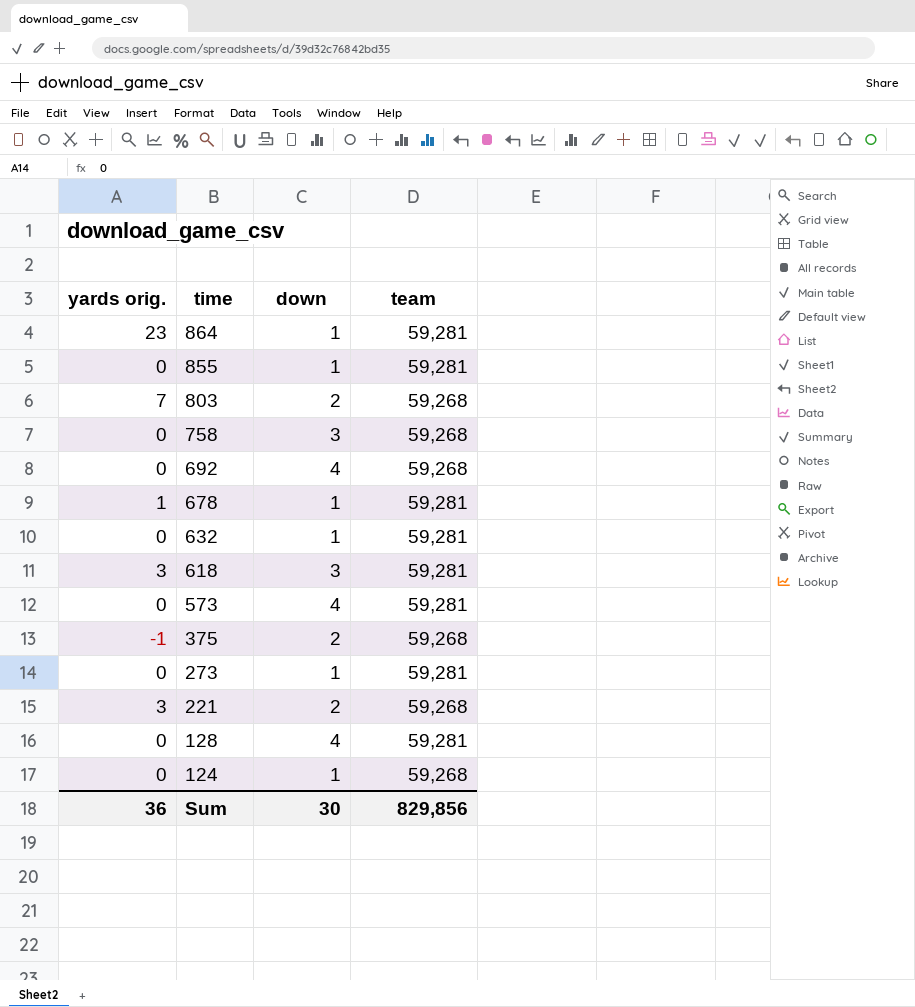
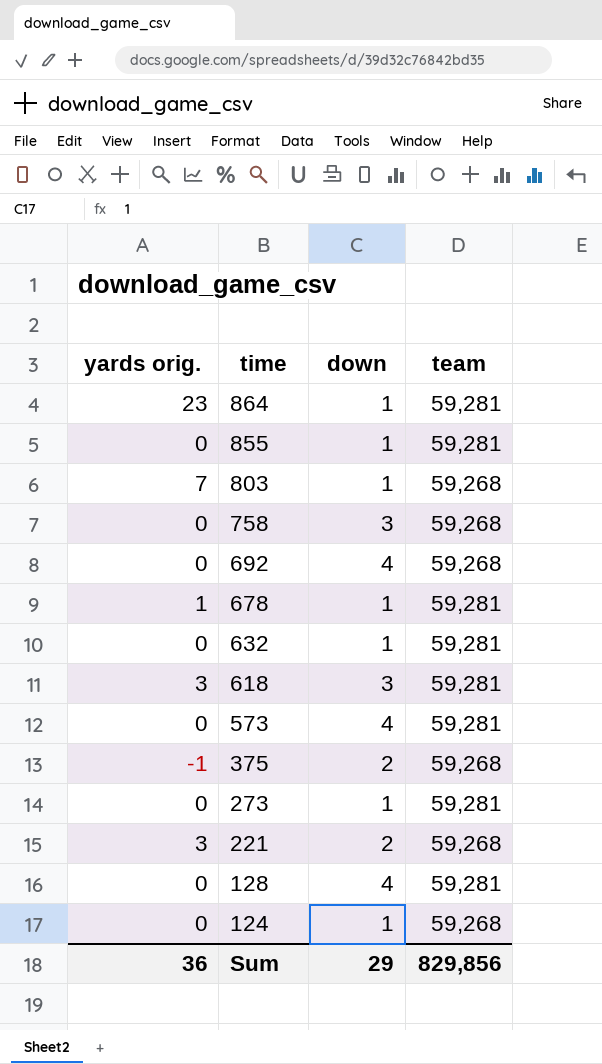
803 | down: 2 -> 1
Sum | down: 30 -> 29

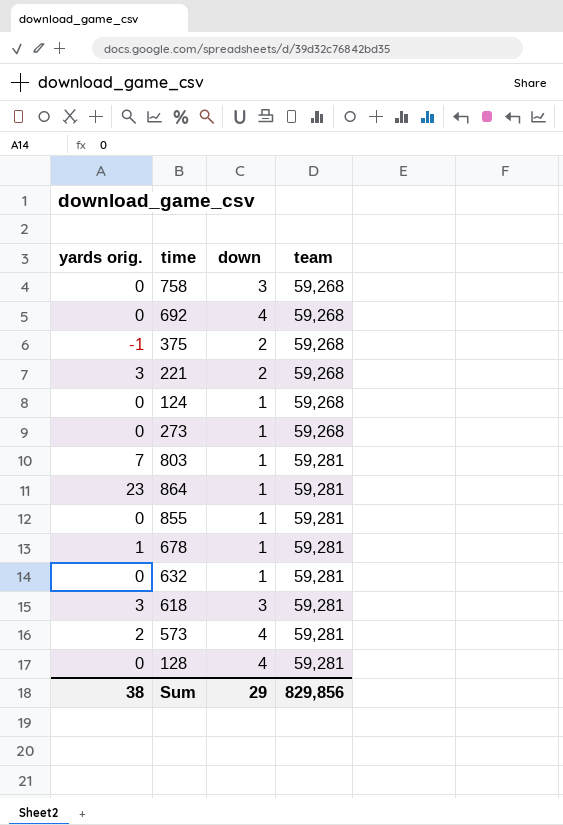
row order: time descending -> team ascending
273 | team: 59,281 -> 59,268
803 | team: 59,268 -> 59,281
573 | yards orig.: 0 -> 2
Sum | yards orig.: 36 -> 38

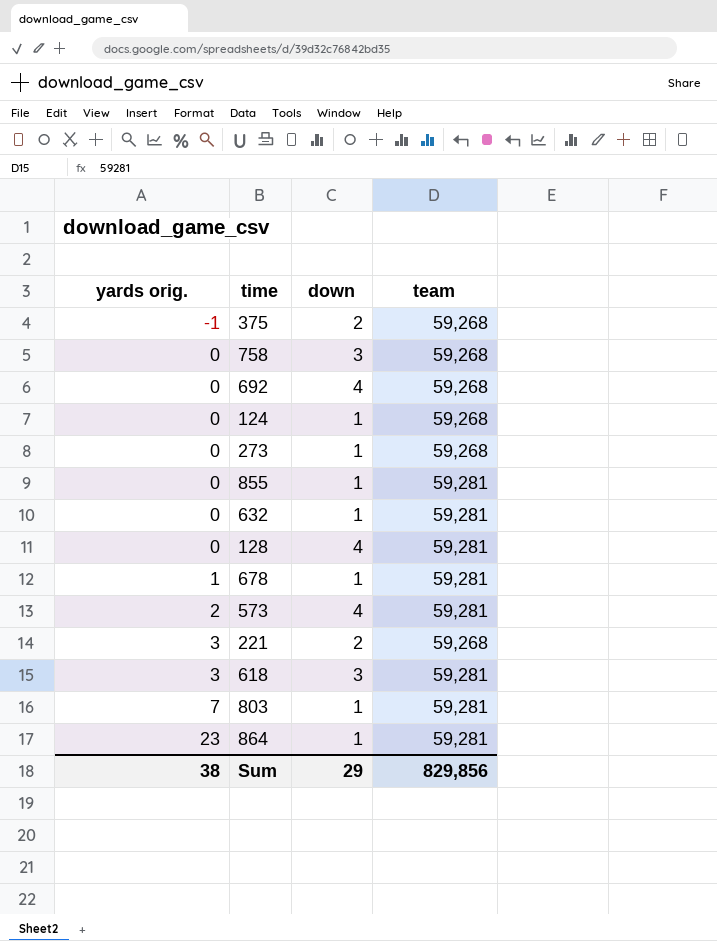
row order: team ascending -> yards orig. ascending

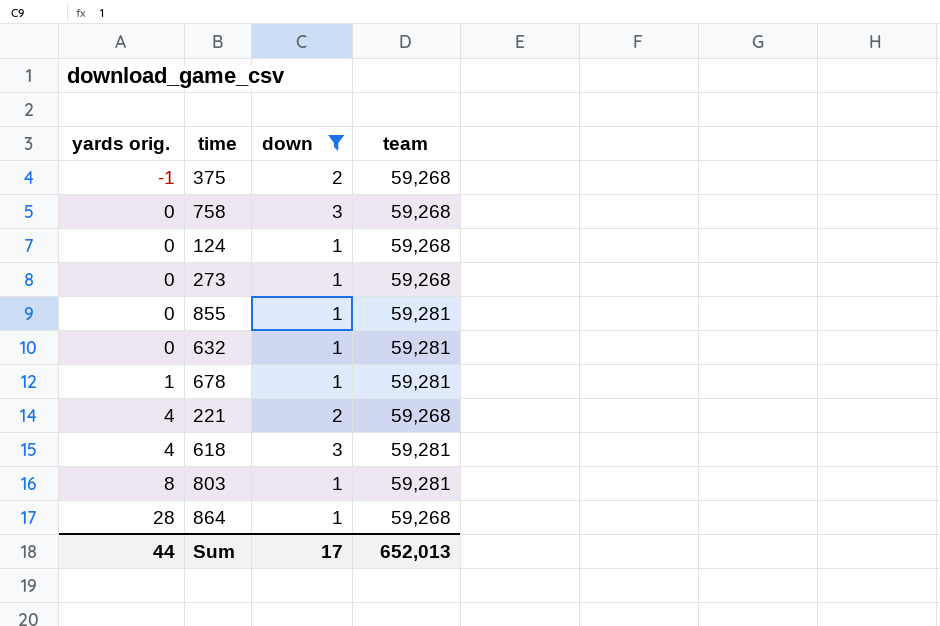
filter: none -> down != 4
221 | yards orig.: 3 -> 4
618 | yards orig.: 3 -> 4
803 | yards orig.: 7 -> 8
864 | yards orig.: 23 -> 28
864 | team: 59,281 -> 59,268
Sum | yards orig.: 38 -> 44
Sum | down: 29 -> 17
Sum | team: 829,856 -> 652,013

